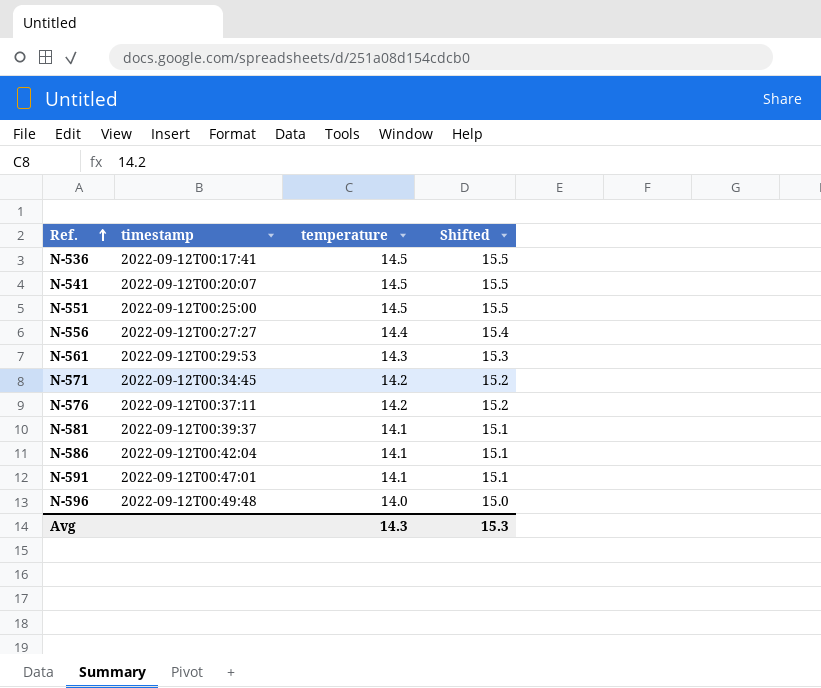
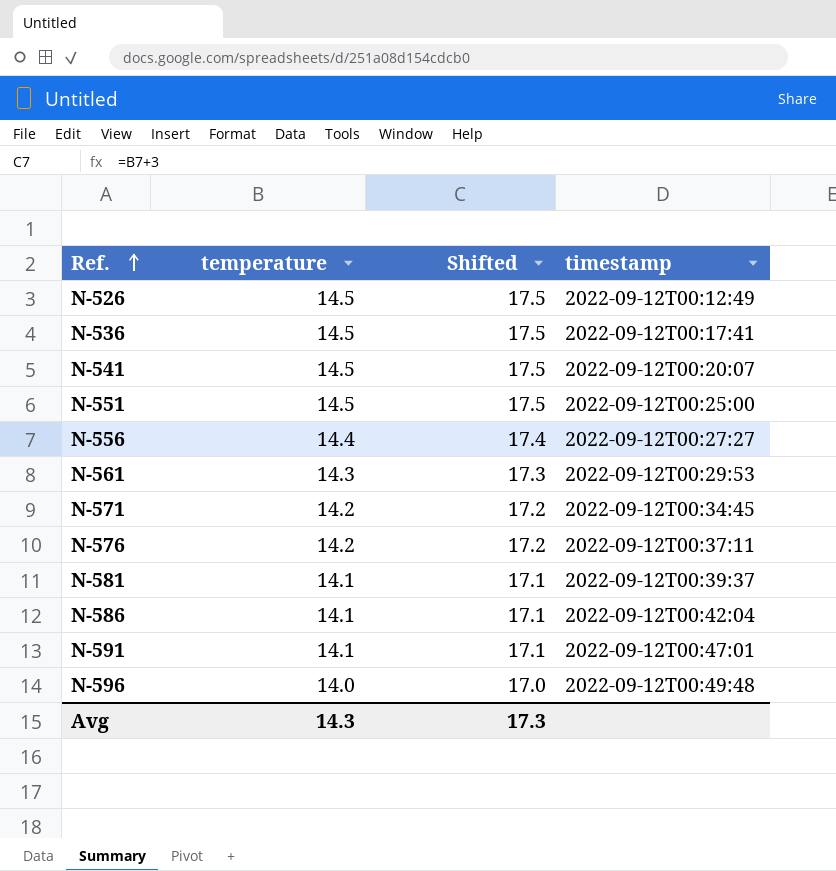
column Shifted | formula: [temperature] + 1 -> [temperature] + 3
column timestamp | position: 2 -> 4
row N-526: none -> 14.5 | 17.5 | 2022-09-12T00:12:49
Avg | Shifted: 15.3 -> 17.3

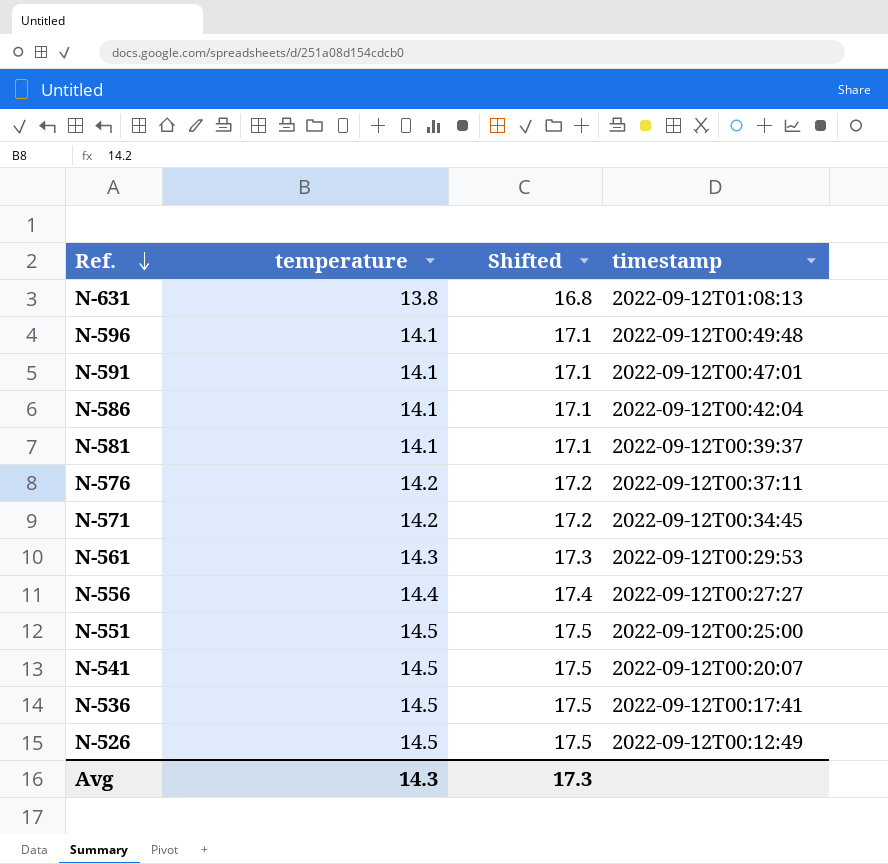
row order: Ref. ascending -> Ref. descending
row N-631: none -> 13.8 | 16.8 | 2022-09-12T01:08:13
N-596 | temperature: 14.0 -> 14.1
N-596 | Shifted: 17.0 -> 17.1

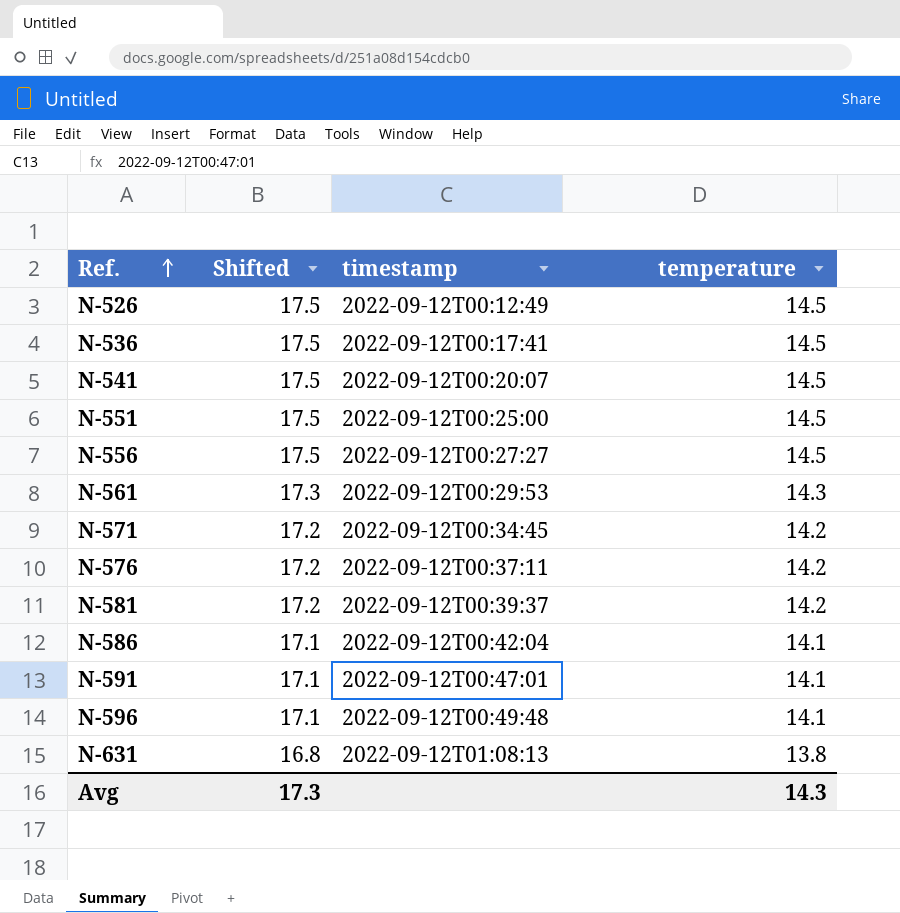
row order: Ref. descending -> Ref. ascending
column temperature | position: 2 -> 4
N-556 | Shifted: 17.4 -> 17.5
N-556 | temperature: 14.4 -> 14.5
N-581 | Shifted: 17.1 -> 17.2
N-581 | temperature: 14.1 -> 14.2

